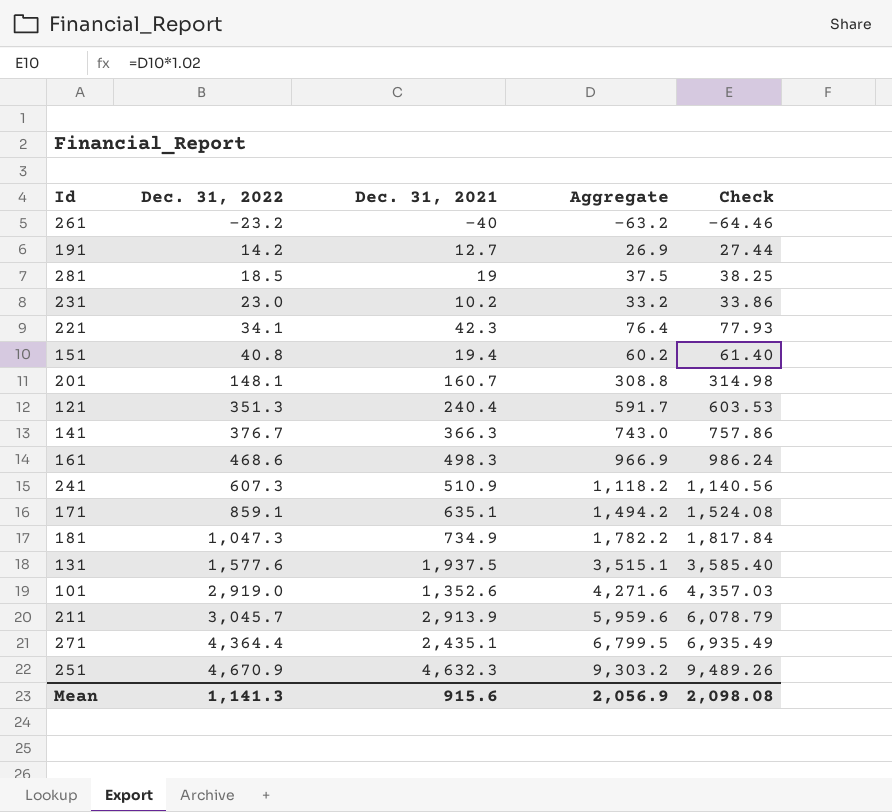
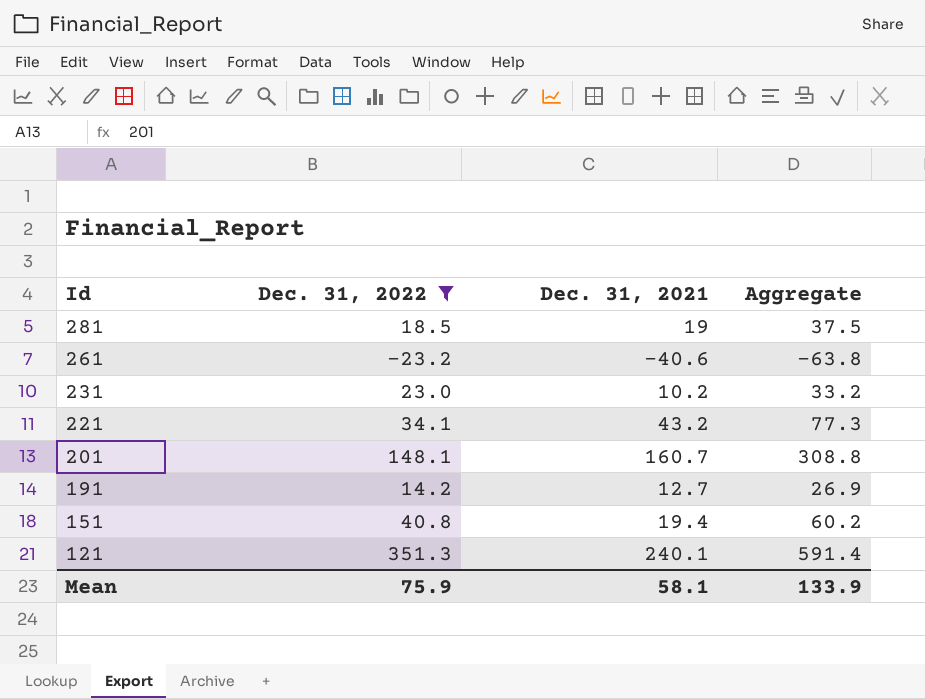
filter: none -> Dec. 31, 2022 <= 351.3
row order: Dec. 31, 2022 ascending -> Id descending
column Check | formula: [Aggregate] * 1.02 -> none
261 | Dec. 31, 2021: -40 -> -40.6
261 | Aggregate: -63.2 -> -63.8
221 | Dec. 31, 2021: 42.3 -> 43.2
221 | Aggregate: 76.4 -> 77.3
121 | Dec. 31, 2021: 240.4 -> 240.1
121 | Aggregate: 591.7 -> 591.4
Mean | Dec. 31, 2022: 1,141.3 -> 75.9
Mean | Dec. 31, 2021: 915.6 -> 58.1
Mean | Aggregate: 2,056.9 -> 133.9

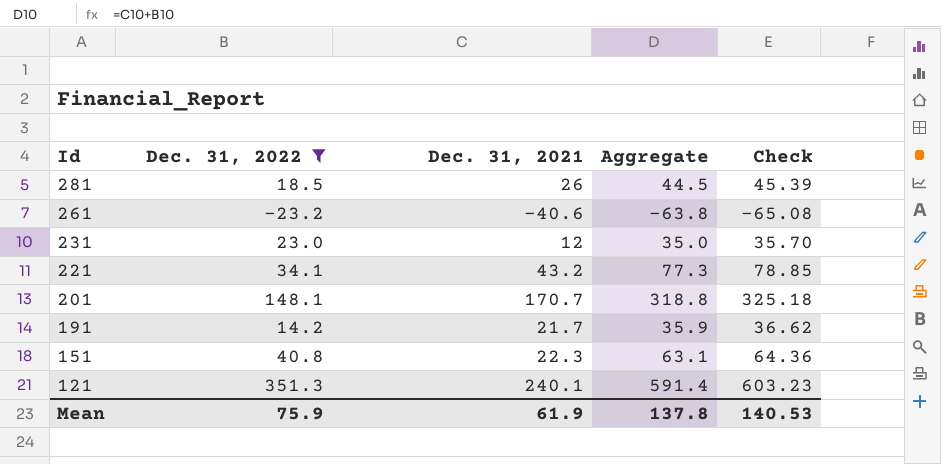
column Check | formula: none -> [Aggregate] * 1.02
281 | Dec. 31, 2021: 19 -> 26
281 | Aggregate: 37.5 -> 44.5
231 | Dec. 31, 2021: 10.2 -> 12
231 | Aggregate: 33.2 -> 35.0
201 | Dec. 31, 2021: 160.7 -> 170.7
201 | Aggregate: 308.8 -> 318.8
191 | Dec. 31, 2021: 12.7 -> 21.7
191 | Aggregate: 26.9 -> 35.9
151 | Dec. 31, 2021: 19.4 -> 22.3
151 | Aggregate: 60.2 -> 63.1
Mean | Dec. 31, 2021: 58.1 -> 61.9
Mean | Aggregate: 133.9 -> 137.8

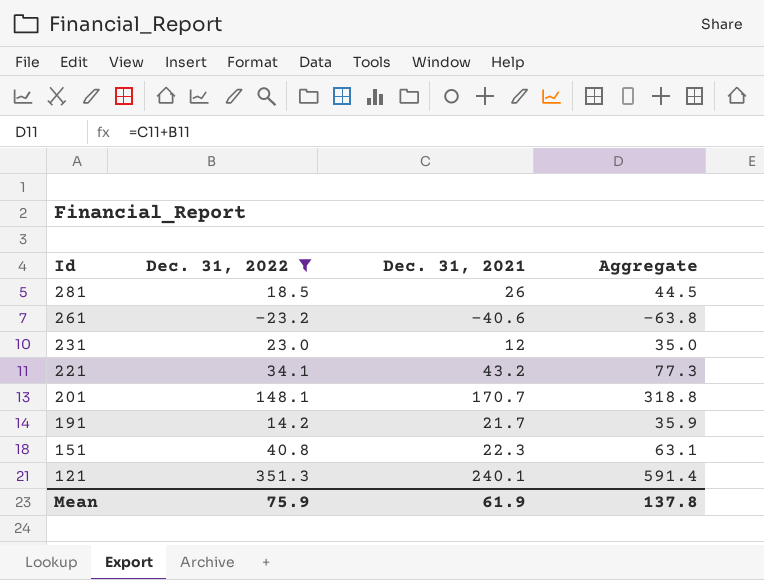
column Check | formula: [Aggregate] * 1.02 -> none

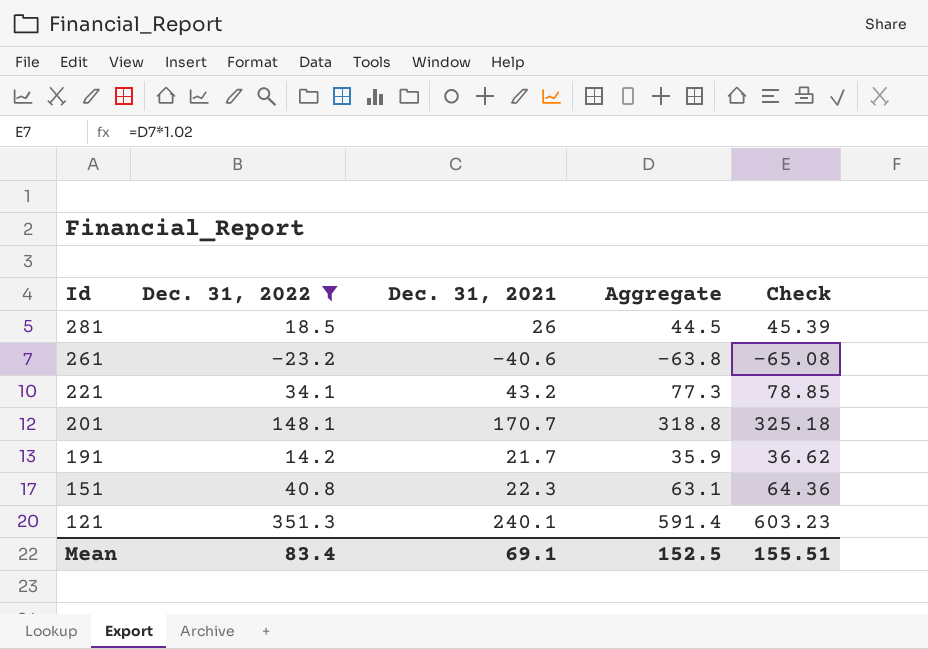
column Check | formula: none -> [Aggregate] * 1.02
row 231: 23.0 | 12 | 35.0 -> none
Mean | Dec. 31, 2022: 75.9 -> 83.4
Mean | Dec. 31, 2021: 61.9 -> 69.1
Mean | Aggregate: 137.8 -> 152.5

